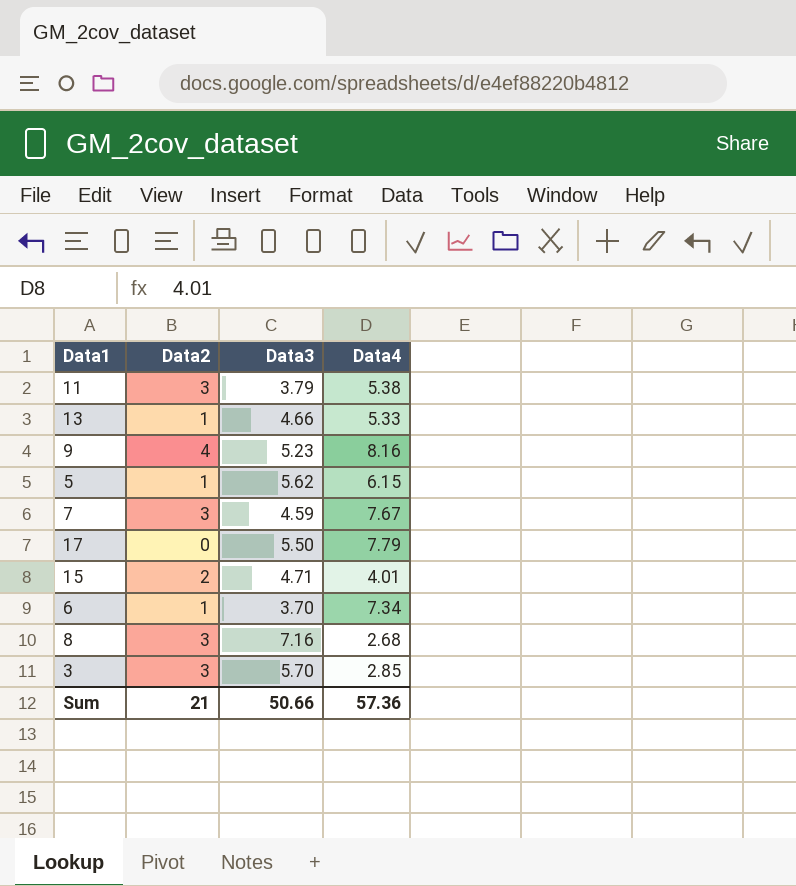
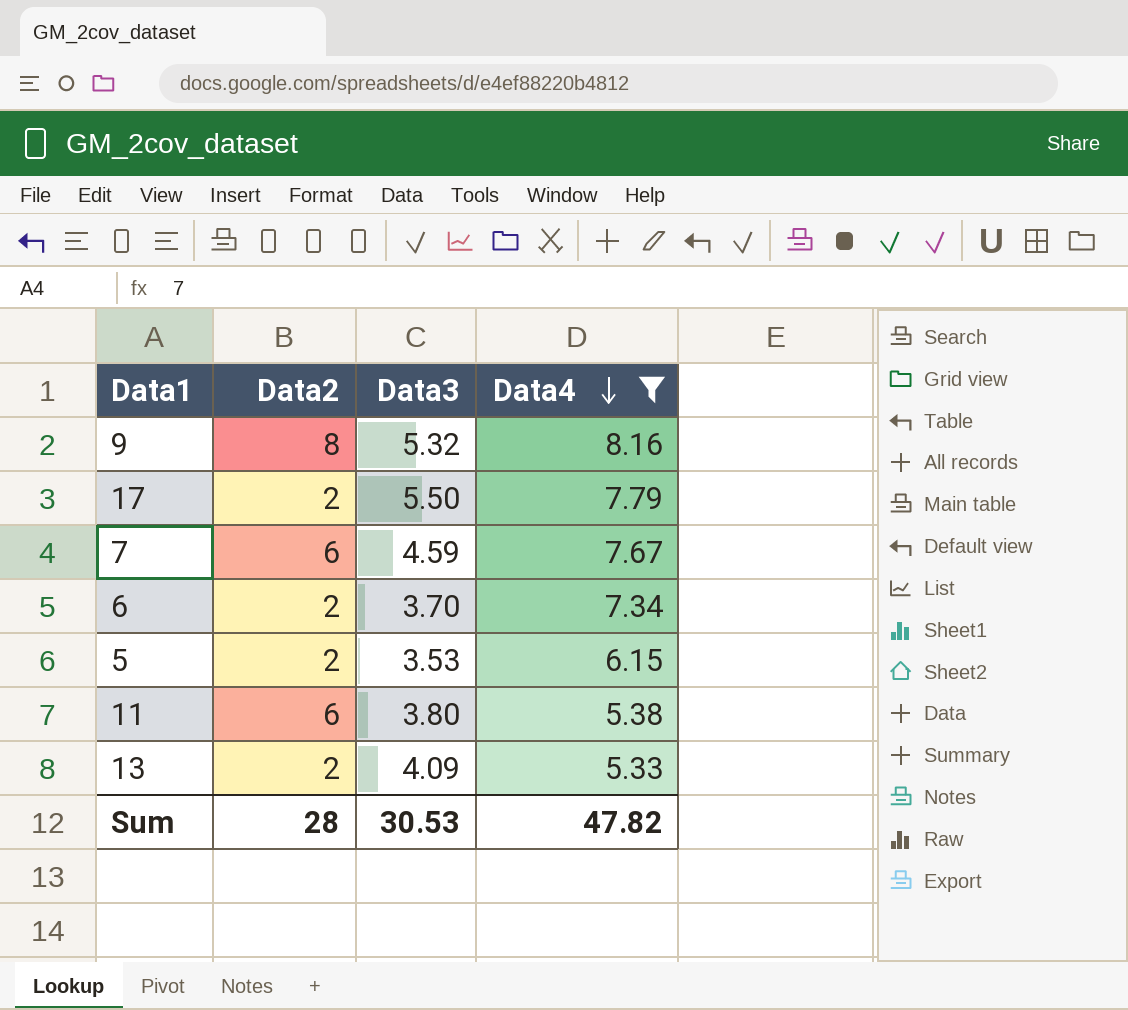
filter: none -> Data4 >= 5.33
row order: none -> Data4 descending
9 | Data2: 4 -> 8
9 | Data3: 5.23 -> 5.32
17 | Data2: 0 -> 2
7 | Data2: 3 -> 6
6 | Data2: 1 -> 2
5 | Data2: 1 -> 2
5 | Data3: 5.62 -> 3.53
11 | Data2: 3 -> 6
11 | Data3: 3.79 -> 3.80
13 | Data2: 1 -> 2
13 | Data3: 4.66 -> 4.09
Sum | Data2: 21 -> 28
Sum | Data3: 50.66 -> 30.53
Sum | Data4: 57.36 -> 47.82

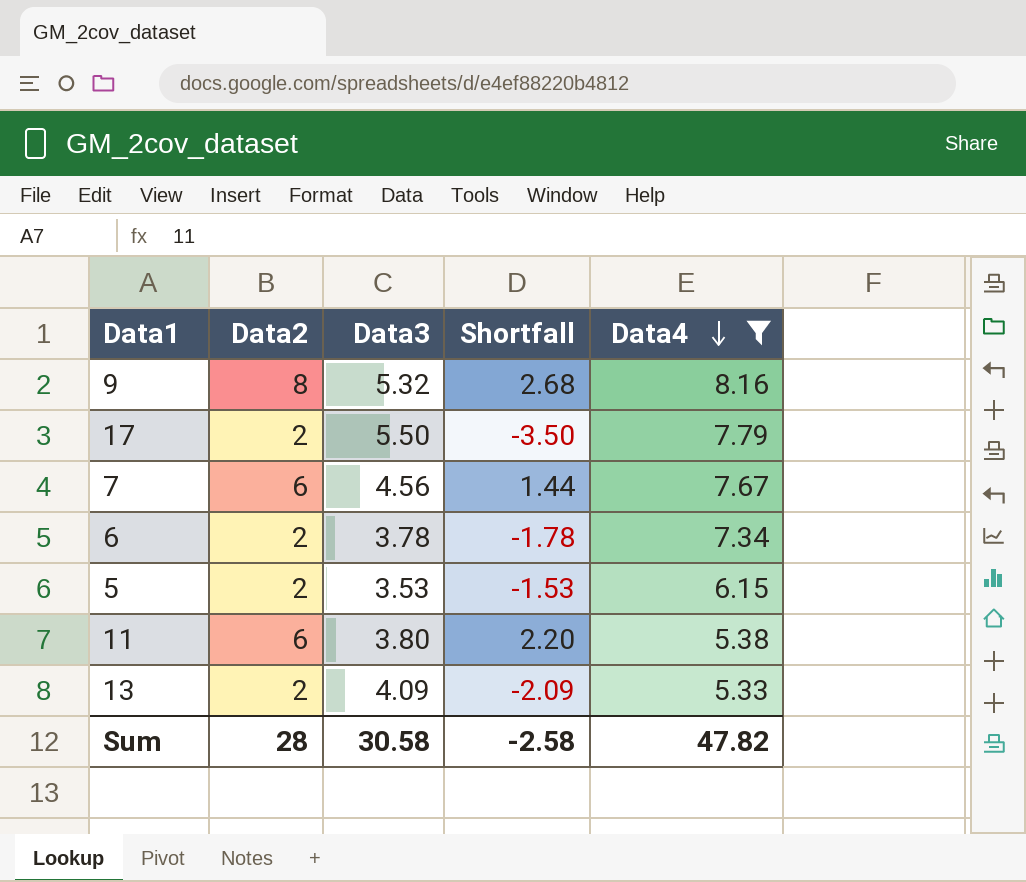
column Shortfall | formula: none -> [Data2] - [Data3]
7 | Data3: 4.59 -> 4.56
6 | Data3: 3.70 -> 3.78
Sum | Data3: 30.53 -> 30.58

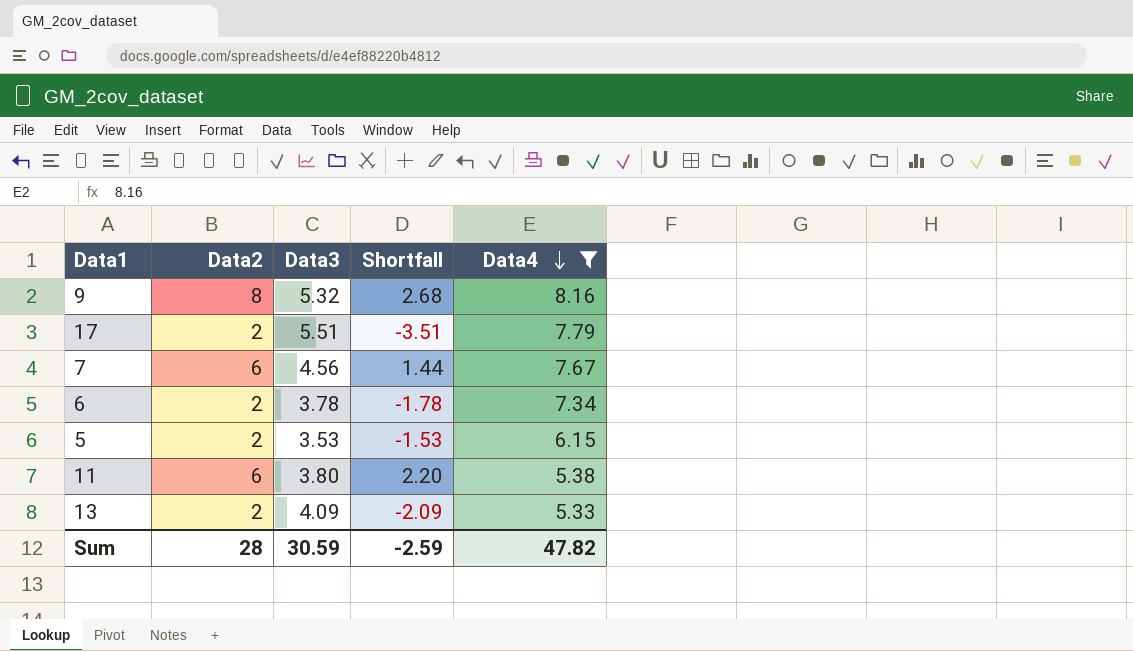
17 | Data3: 5.50 -> 5.51
17 | Shortfall: -3.50 -> -3.51
Sum | Data3: 30.58 -> 30.59
Sum | Shortfall: -2.58 -> -2.59

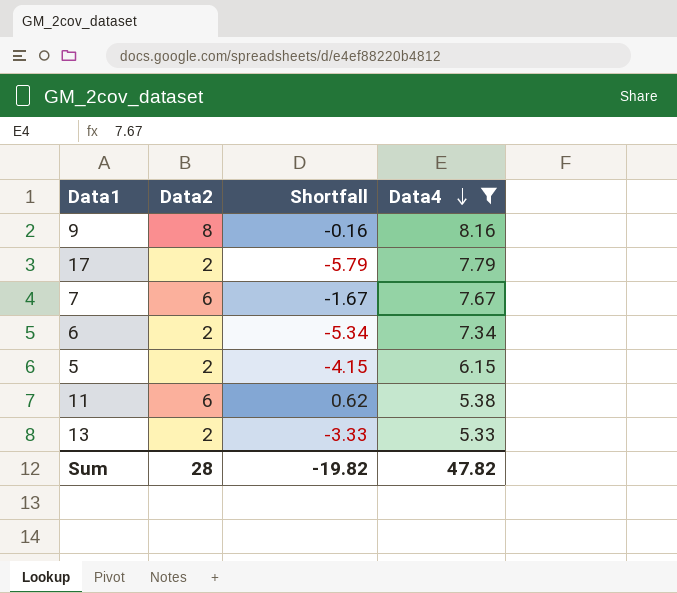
column Data3 | position: 3 -> none
column Shortfall | formula: [Data2] - [Data3] -> [Data2] - [Data4]
Sum | Shortfall: -2.59 -> -19.82

